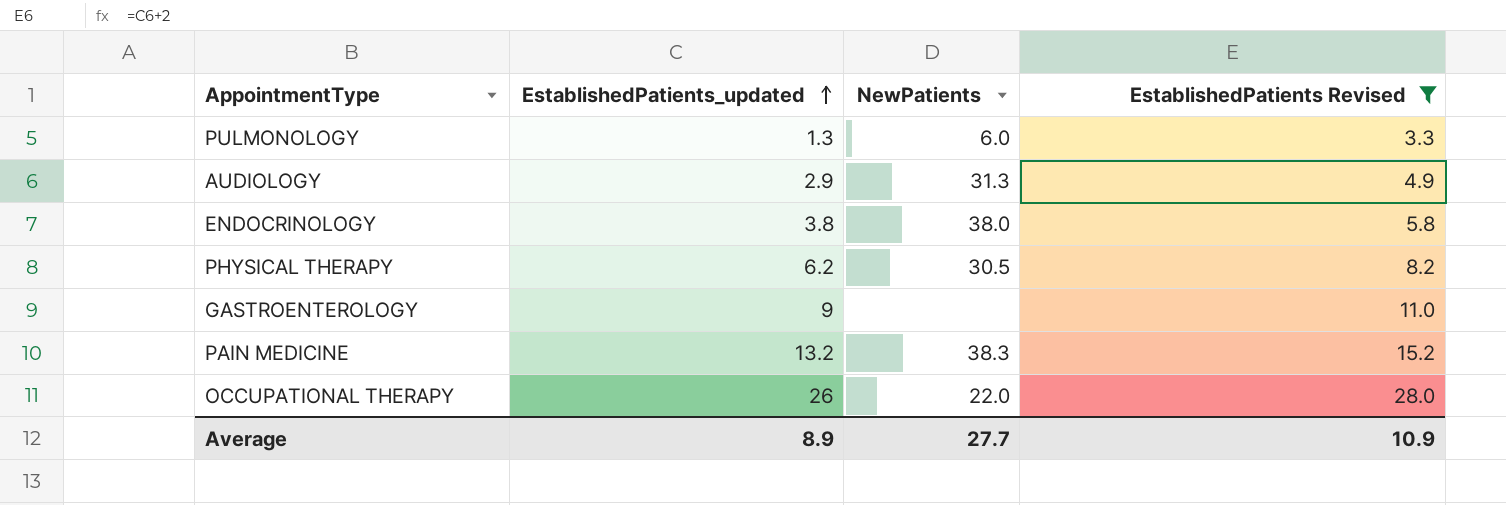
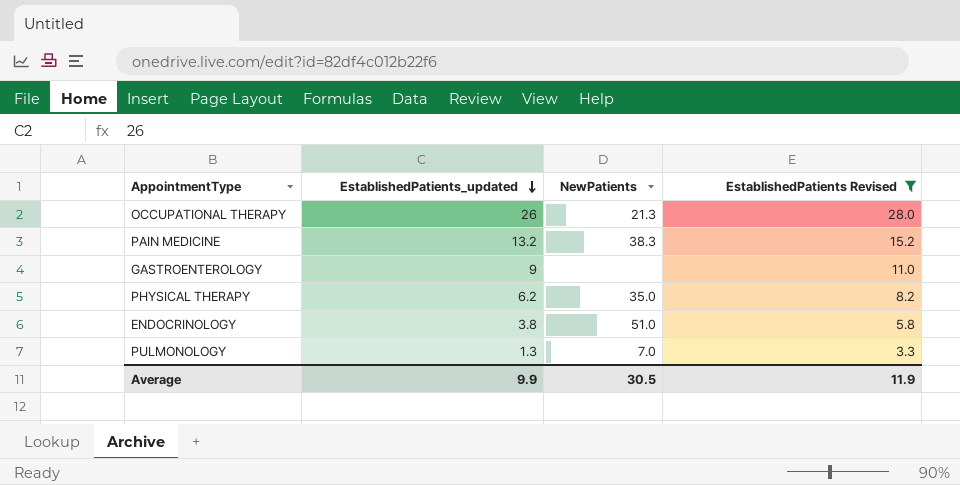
row order: EstablishedPatients_updated ascending -> EstablishedPatients_updated descending
row AUDIOLOGY: 2.9 | 31.3 | 4.9 -> none
OCCUPATIONAL THERAPY | NewPatients: 22.0 -> 21.3
PHYSICAL THERAPY | NewPatients: 30.5 -> 35.0
ENDOCRINOLOGY | NewPatients: 38.0 -> 51.0
PULMONOLOGY | NewPatients: 6.0 -> 7.0
Average | EstablishedPatients_updated: 8.9 -> 9.9
Average | NewPatients: 27.7 -> 30.5
Average | EstablishedPatients Revised: 10.9 -> 11.9

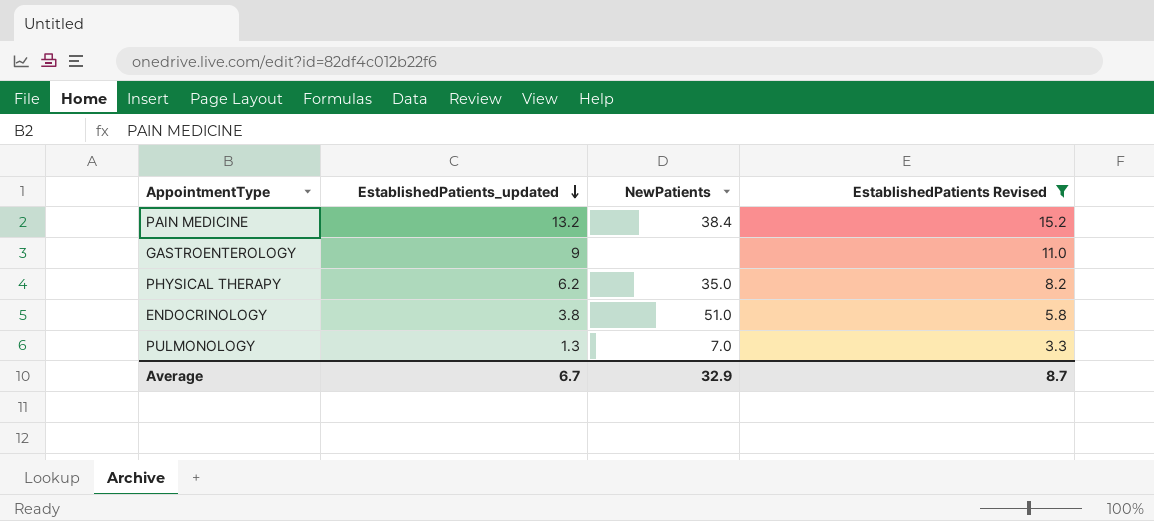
row OCCUPATIONAL THERAPY: 26 | 21.3 | 28.0 -> none
PAIN MEDICINE | NewPatients: 38.3 -> 38.4
Average | EstablishedPatients_updated: 9.9 -> 6.7
Average | NewPatients: 30.5 -> 32.9
Average | EstablishedPatients Revised: 11.9 -> 8.7

